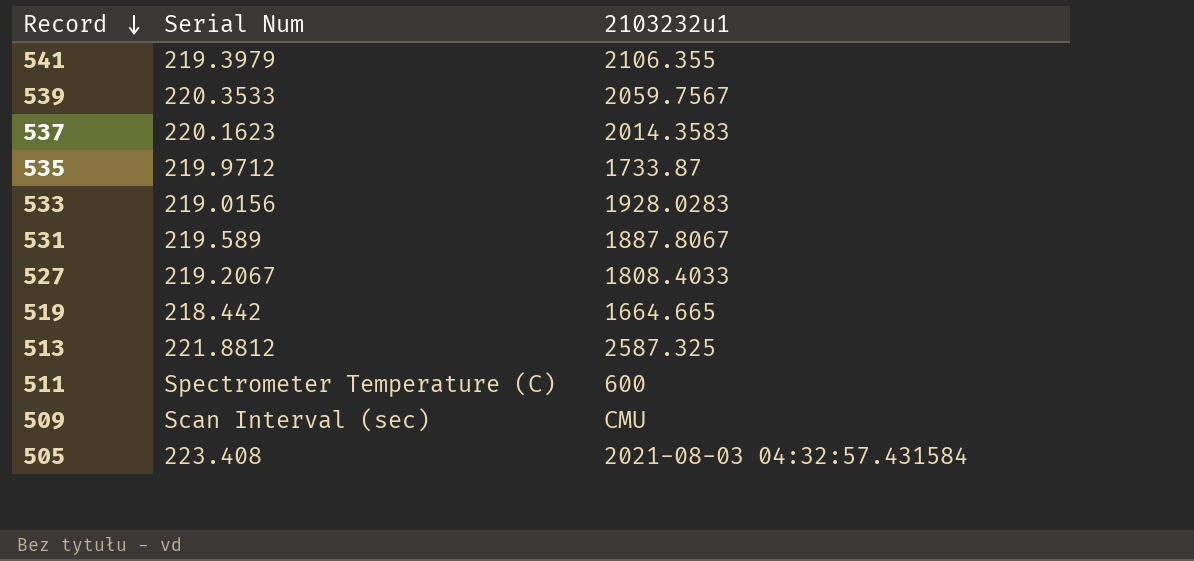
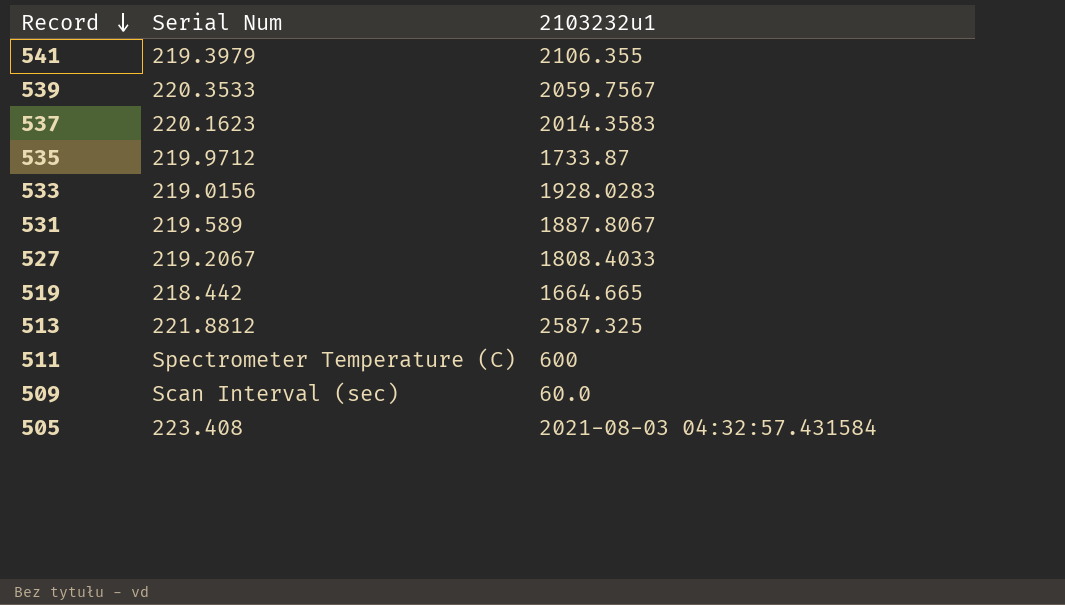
509 | 2103232u1: CMU -> 60.0

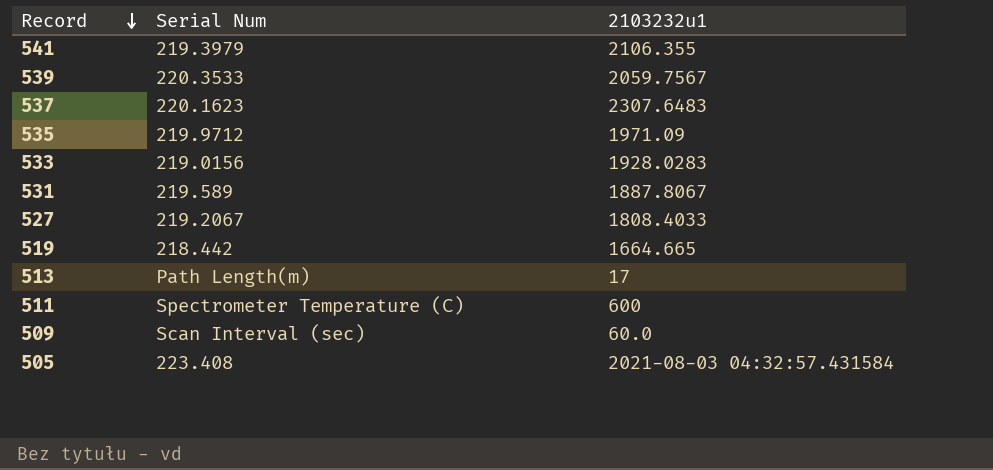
537 | 2103232u1: 2014.3583 -> 2307.6483
535 | 2103232u1: 1733.87 -> 1971.09
513 | Serial Num: 221.8812 -> Path Length(m)
513 | 2103232u1: 2587.325 -> 17

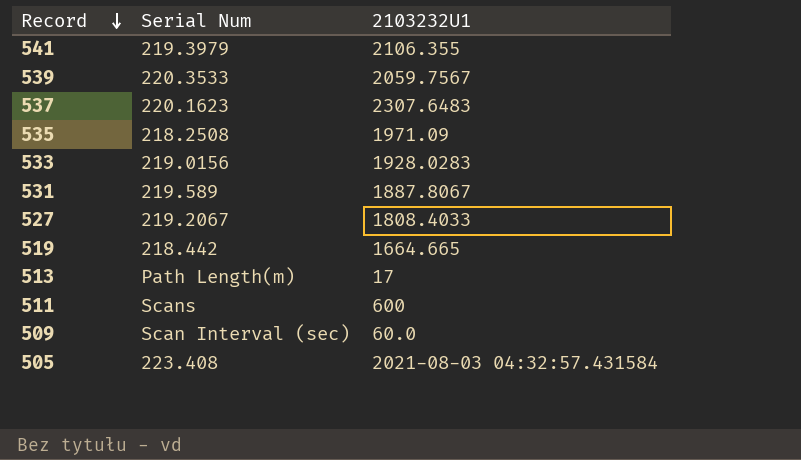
column name: 2103232u1 -> 2103232U1
535 | Serial Num: 219.9712 -> 218.2508
511 | Serial Num: Spectrometer Temperature (C) -> Scans

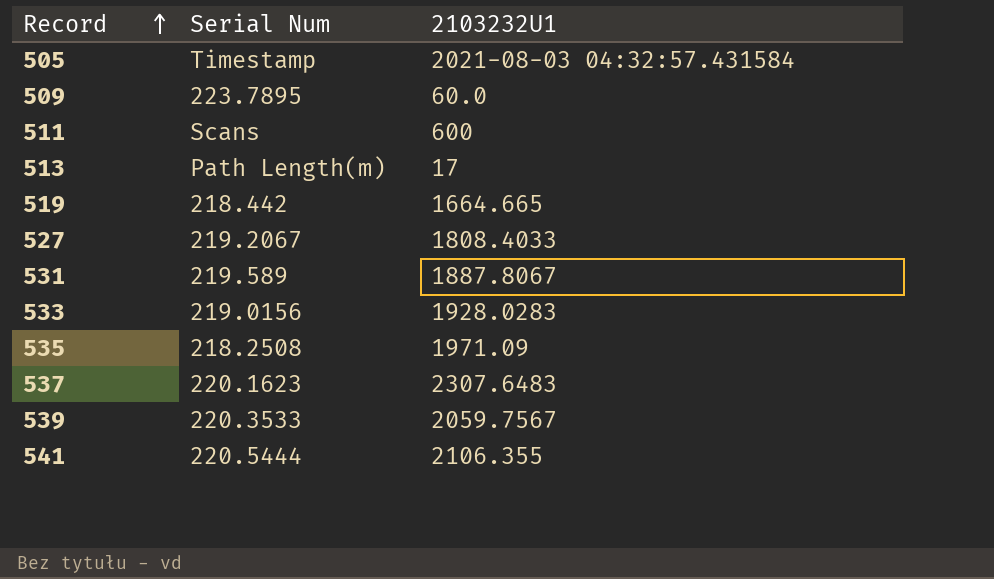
row order: Record descending -> Record ascending
505 | Serial Num: 223.408 -> Timestamp
509 | Serial Num: Scan Interval (sec) -> 223.7895
541 | Serial Num: 219.3979 -> 220.5444

